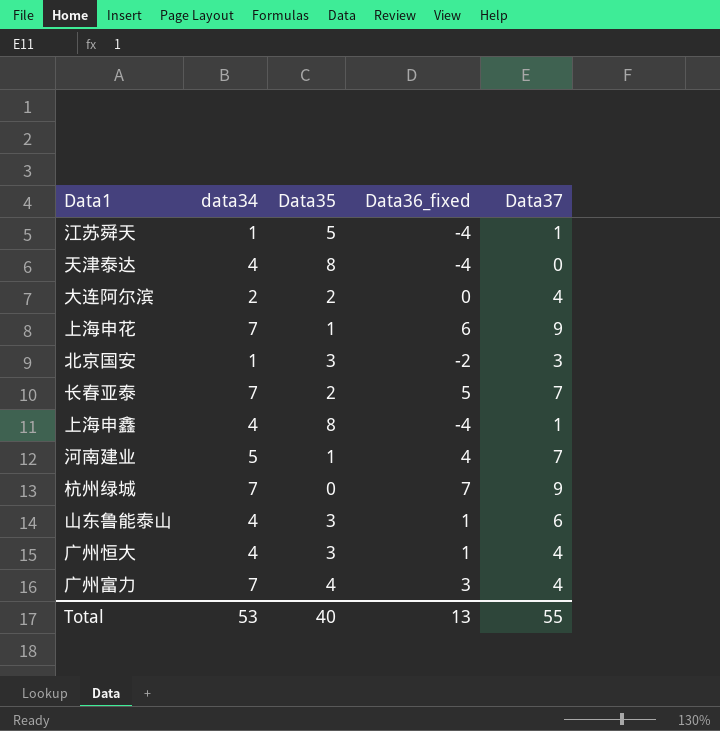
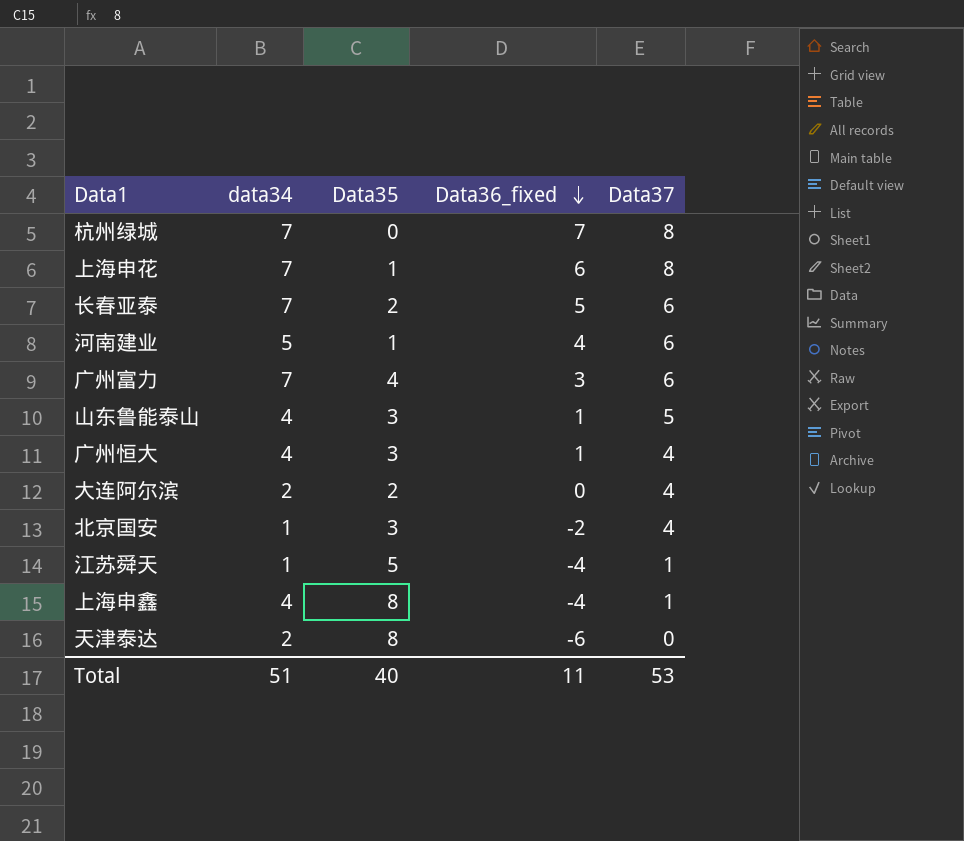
row order: none -> Data36_fixed descending
杭州绿城 | Data37: 9 -> 8
上海申花 | Data37: 9 -> 8
长春亚泰 | Data37: 7 -> 6
河南建业 | Data37: 7 -> 6
广州富力 | Data37: 4 -> 6
山东鲁能泰山 | Data37: 6 -> 5
北京国安 | Data37: 3 -> 4
天津泰达 | data34: 4 -> 2
天津泰达 | Data36_fixed: -4 -> -6
Total | data34: 53 -> 51
Total | Data36_fixed: 13 -> 11
Total | Data37: 55 -> 53

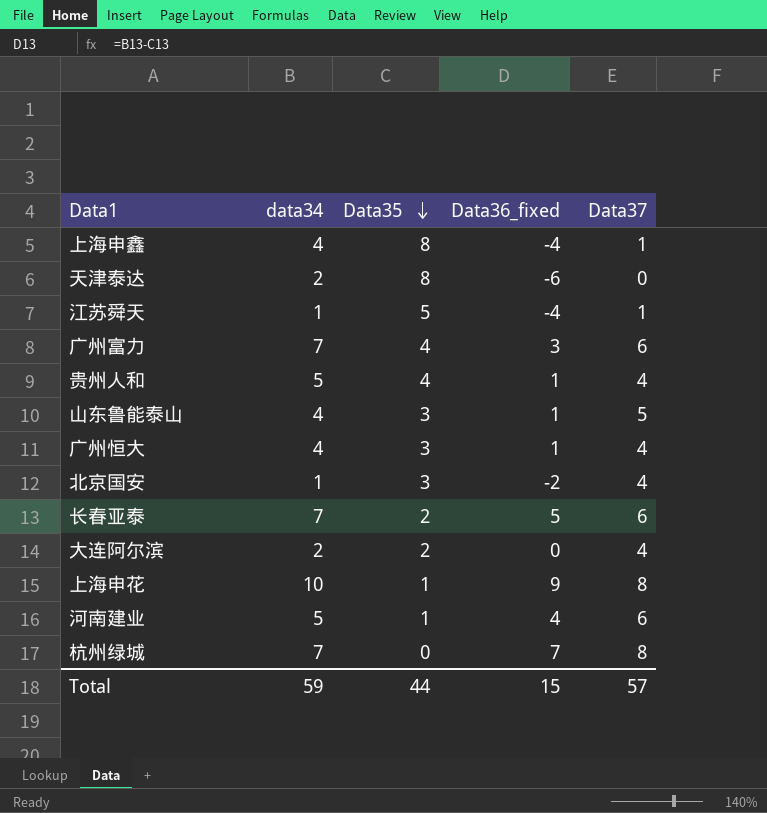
row order: Data36_fixed descending -> Data35 descending
row 贵州人和: none -> 5 | 4 | 1 | 4
上海申花 | data34: 7 -> 10
上海申花 | Data36_fixed: 6 -> 9
Total | data34: 51 -> 59
Total | Data35: 40 -> 44
Total | Data36_fixed: 11 -> 15
Total | Data37: 53 -> 57

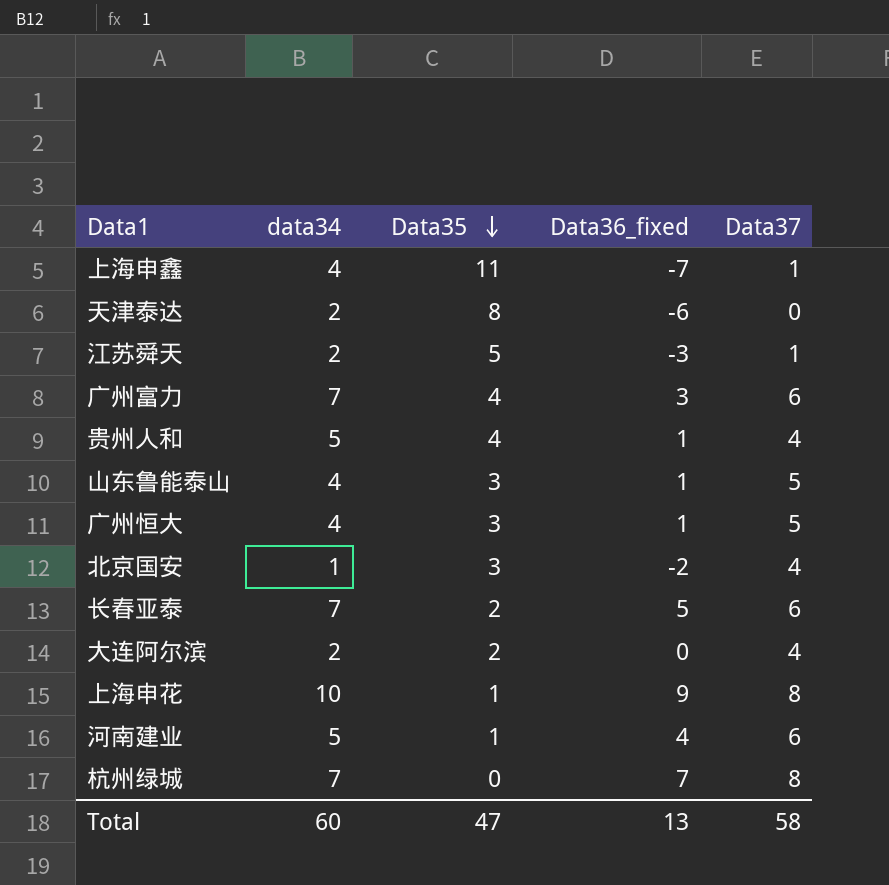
上海申鑫 | Data35: 8 -> 11
上海申鑫 | Data36_fixed: -4 -> -7
江苏舜天 | data34: 1 -> 2
江苏舜天 | Data36_fixed: -4 -> -3
广州恒大 | Data37: 4 -> 5
Total | data34: 59 -> 60
Total | Data35: 44 -> 47
Total | Data36_fixed: 15 -> 13
Total | Data37: 57 -> 58

